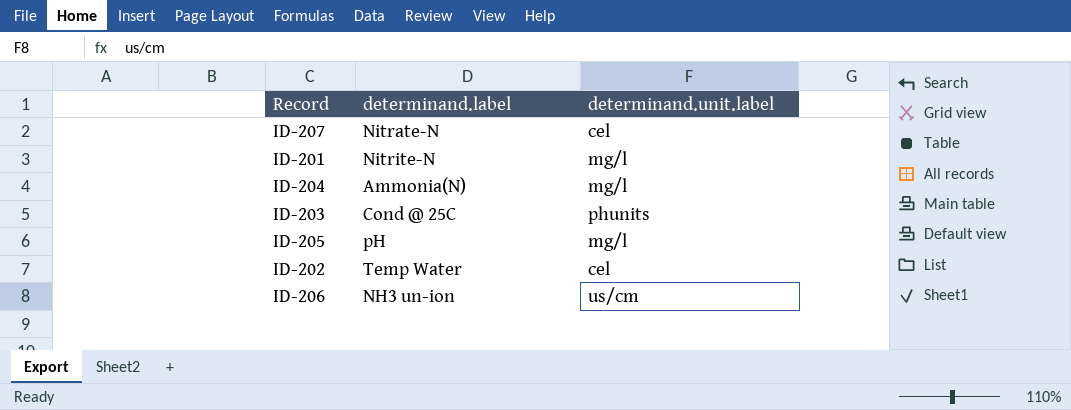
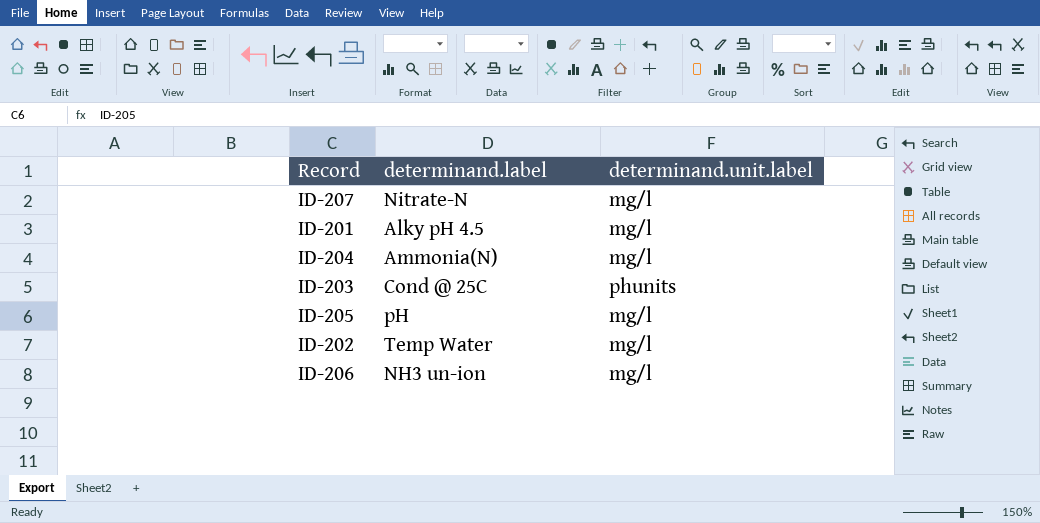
ID-207 | determinand.unit.label: cel -> mg/l
ID-201 | determinand.label: Nitrite-N -> Alky pH 4.5
ID-202 | determinand.unit.label: cel -> mg/l
ID-206 | determinand.unit.label: us/cm -> mg/l

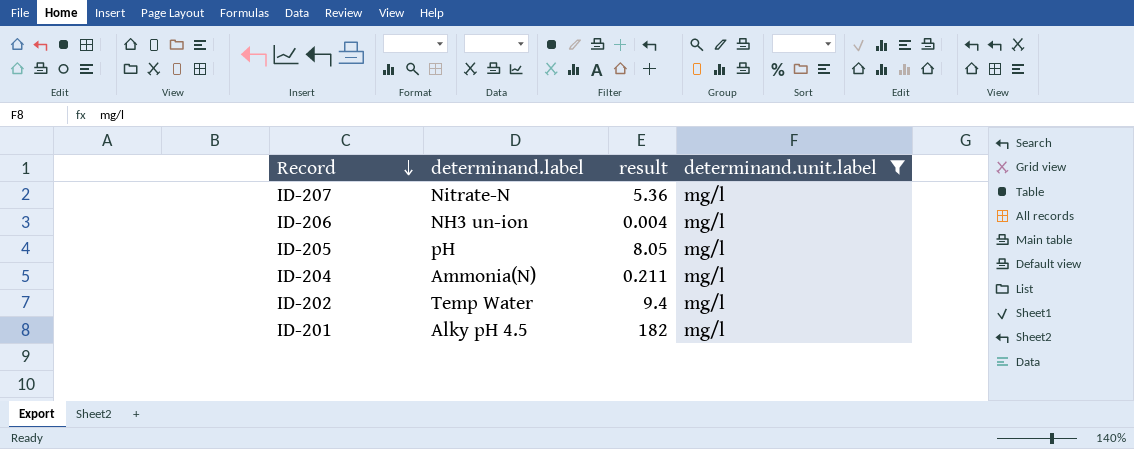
filter: none -> determinand.unit.label = mg/l
row order: none -> Record descending
column result | position: none -> 3

